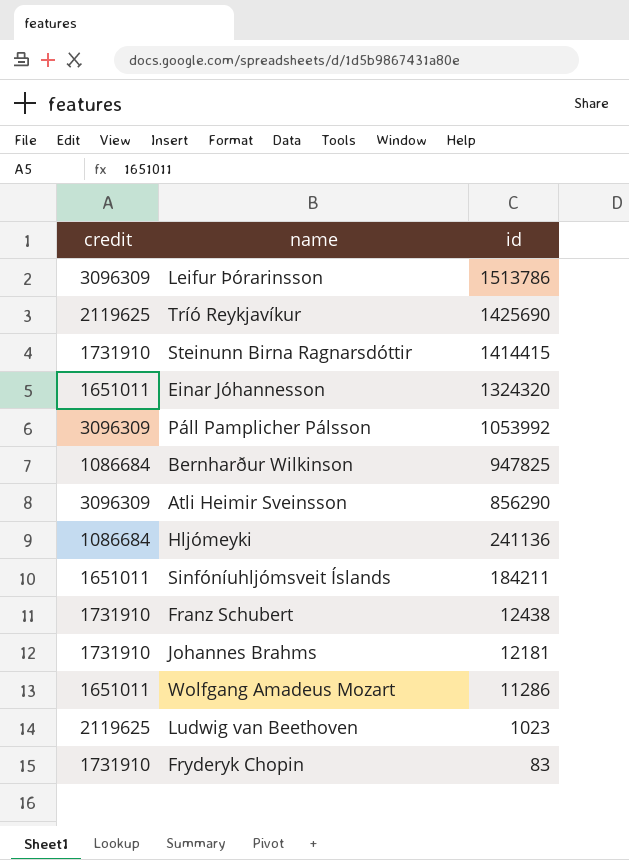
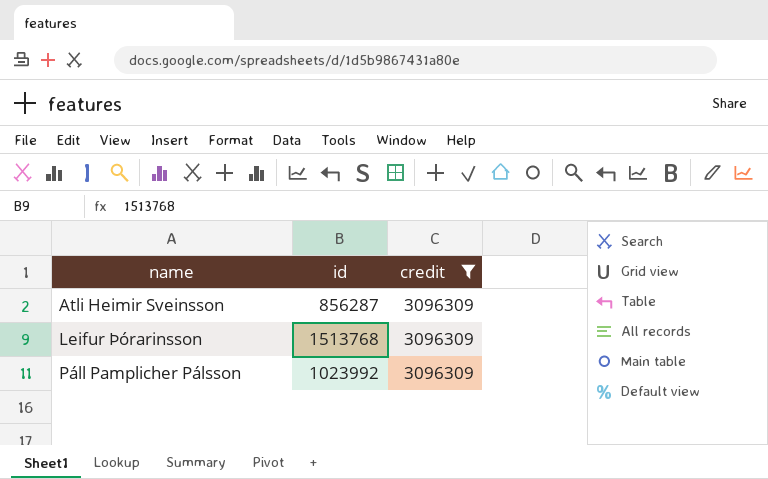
filter: none -> credit = 3096309
row order: id descending -> name ascending
column credit | position: 1 -> 3
Atli Heimir Sveinsson | id: 856290 -> 856287
Leifur Þórarinsson | id: 1513786 -> 1513768
Páll Pamplicher Pálsson | id: 1053992 -> 1023992

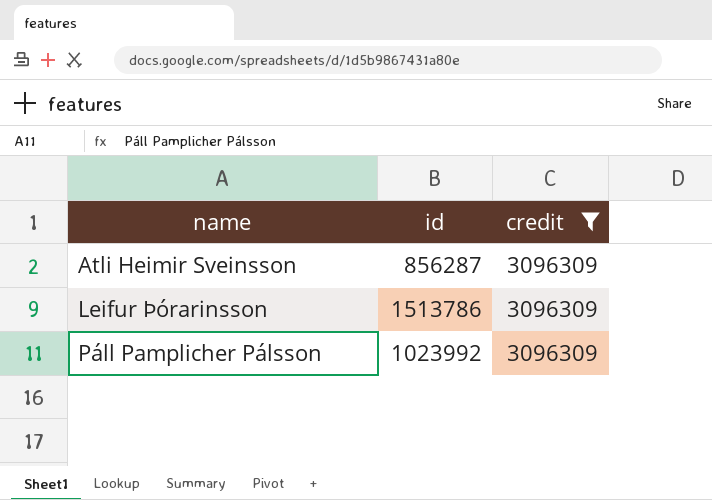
Leifur Þórarinsson | id: 1513768 -> 1513786

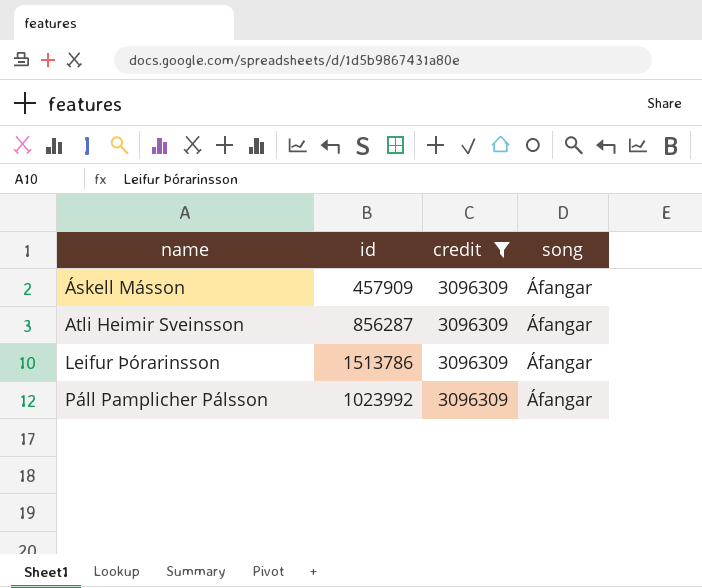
column song | position: none -> 4
row Áskell Másson: none -> 457909 | 3096309 | Áfangar

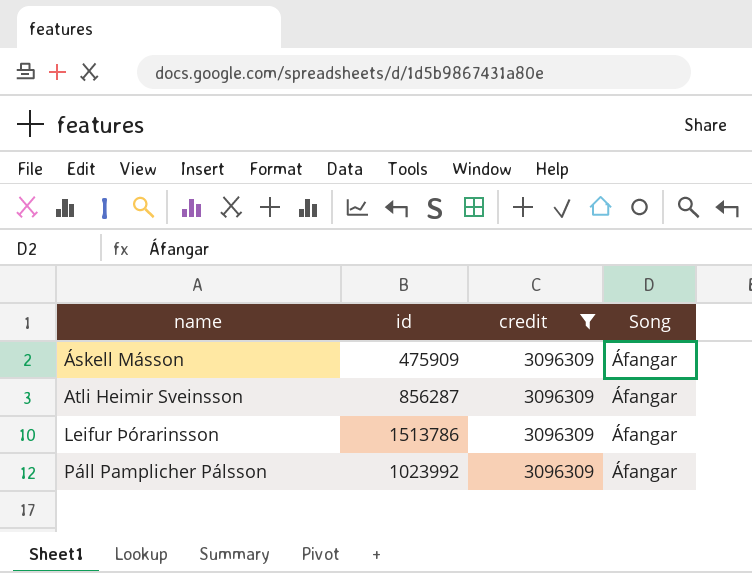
column name: song -> Song
Áskell Másson | id: 457909 -> 475909

